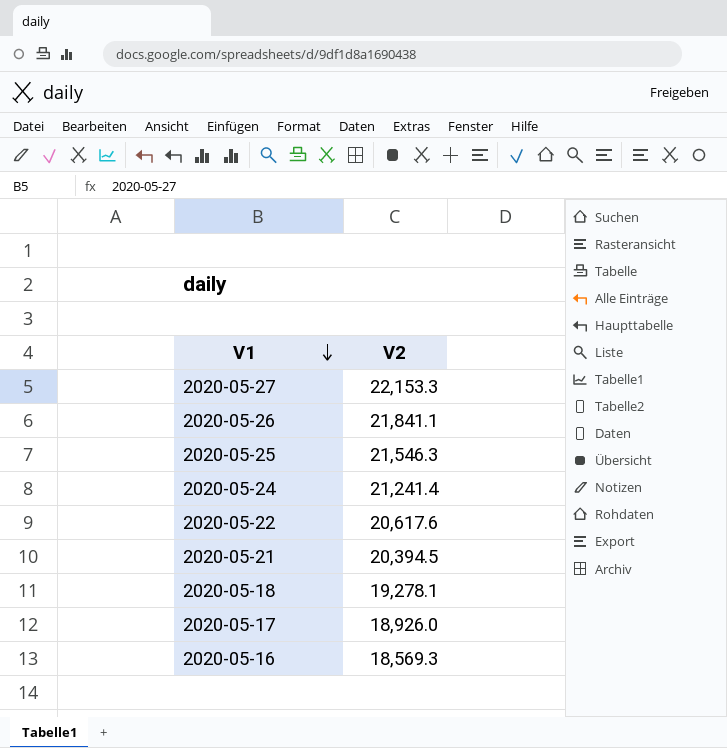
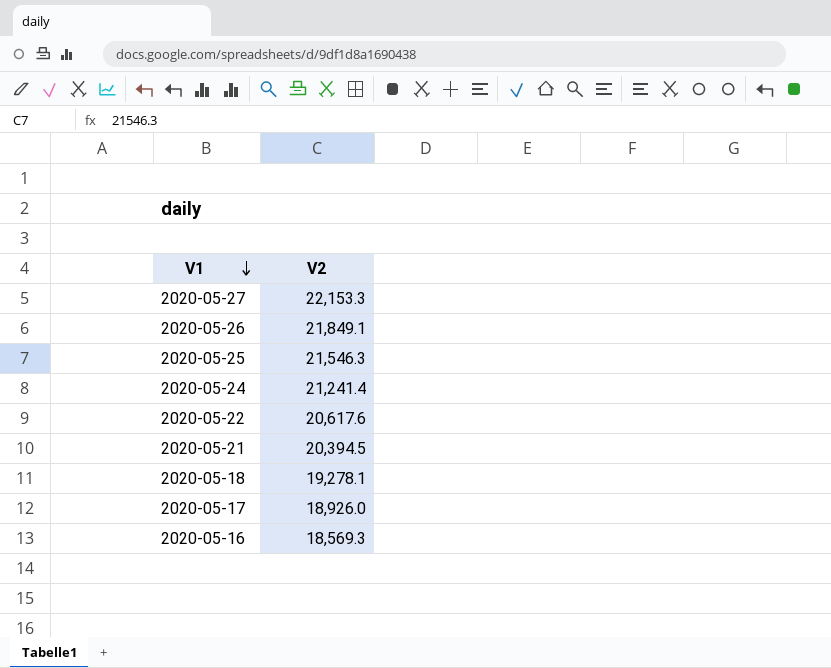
2020-05-26 | V2: 21,841.1 -> 21,849.1

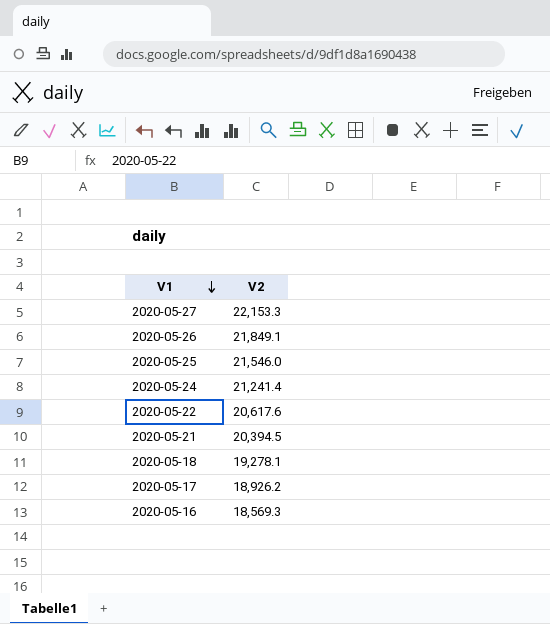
2020-05-25 | V2: 21,546.3 -> 21,546.0
2020-05-17 | V2: 18,926.0 -> 18,926.2

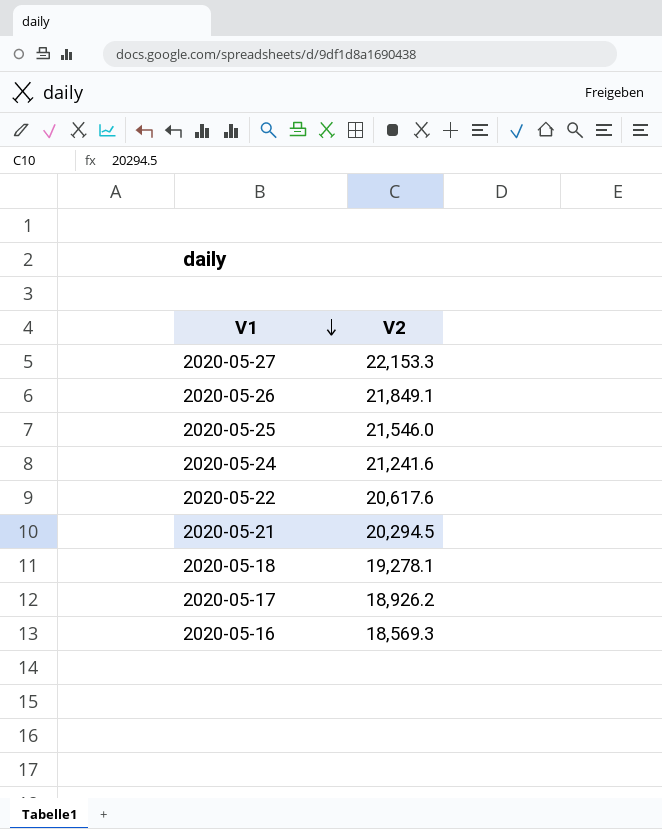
2020-05-24 | V2: 21,241.4 -> 21,241.6
2020-05-21 | V2: 20,394.5 -> 20,294.5

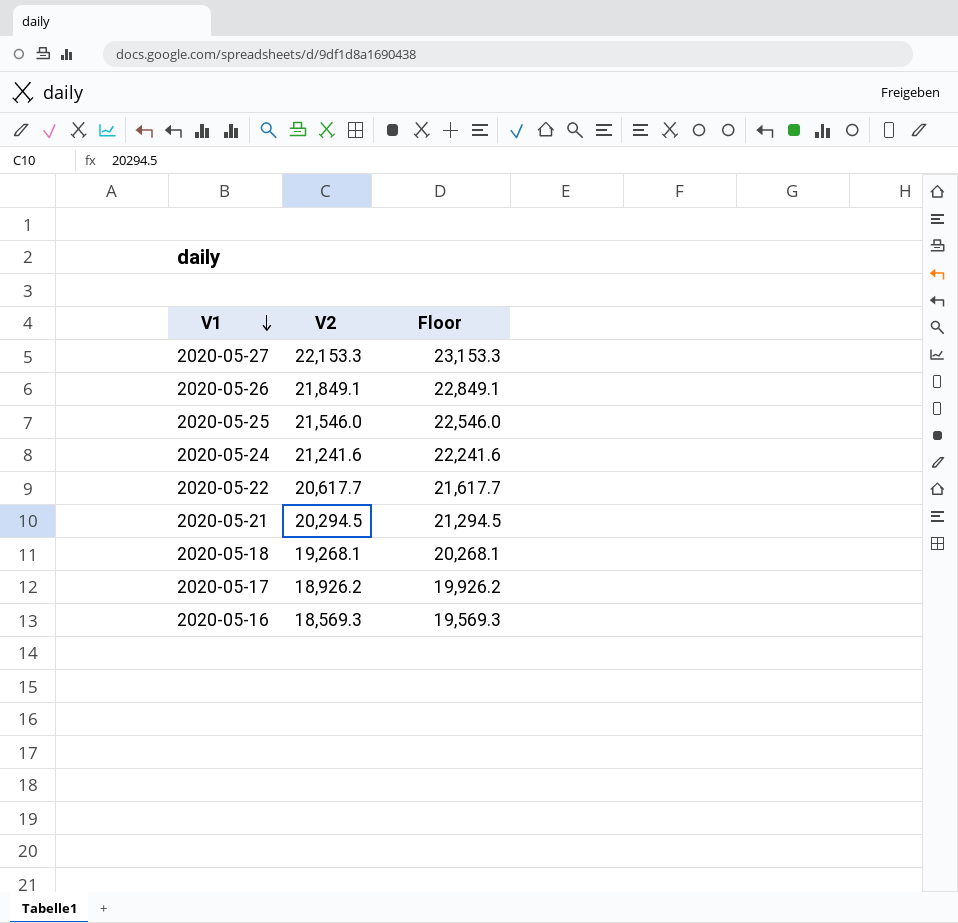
column Floor | formula: none -> [V2] + 1000
2020-05-22 | V2: 20,617.6 -> 20,617.7
2020-05-18 | V2: 19,278.1 -> 19,268.1

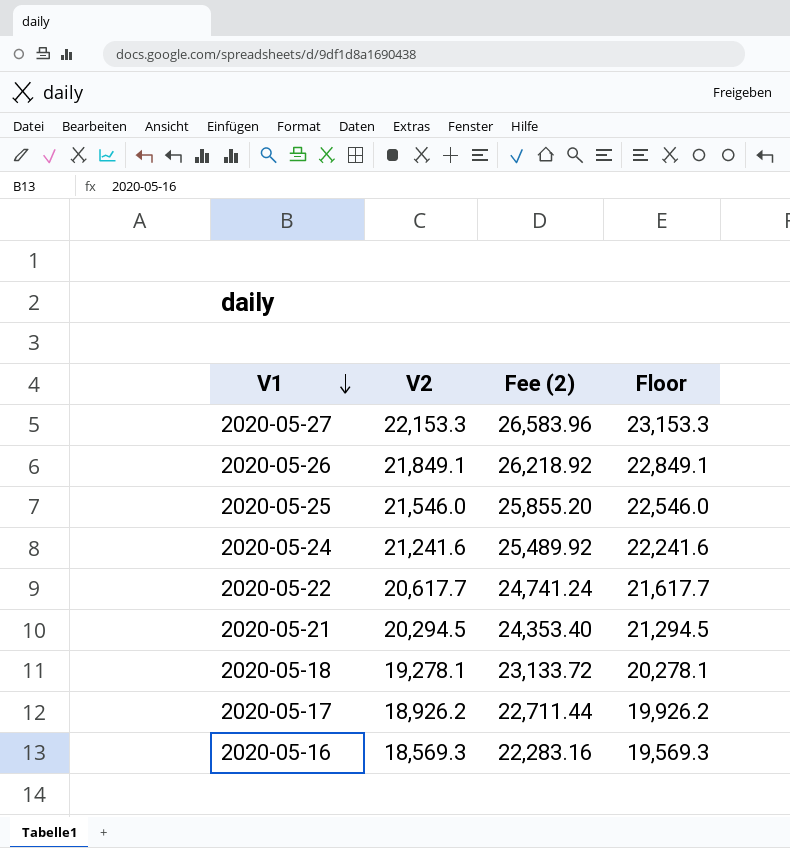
column Fee (2) | formula: none -> [V2] * 1.2
2020-05-18 | V2: 19,268.1 -> 19,278.1
2020-05-18 | Floor: 20,268.1 -> 20,278.1

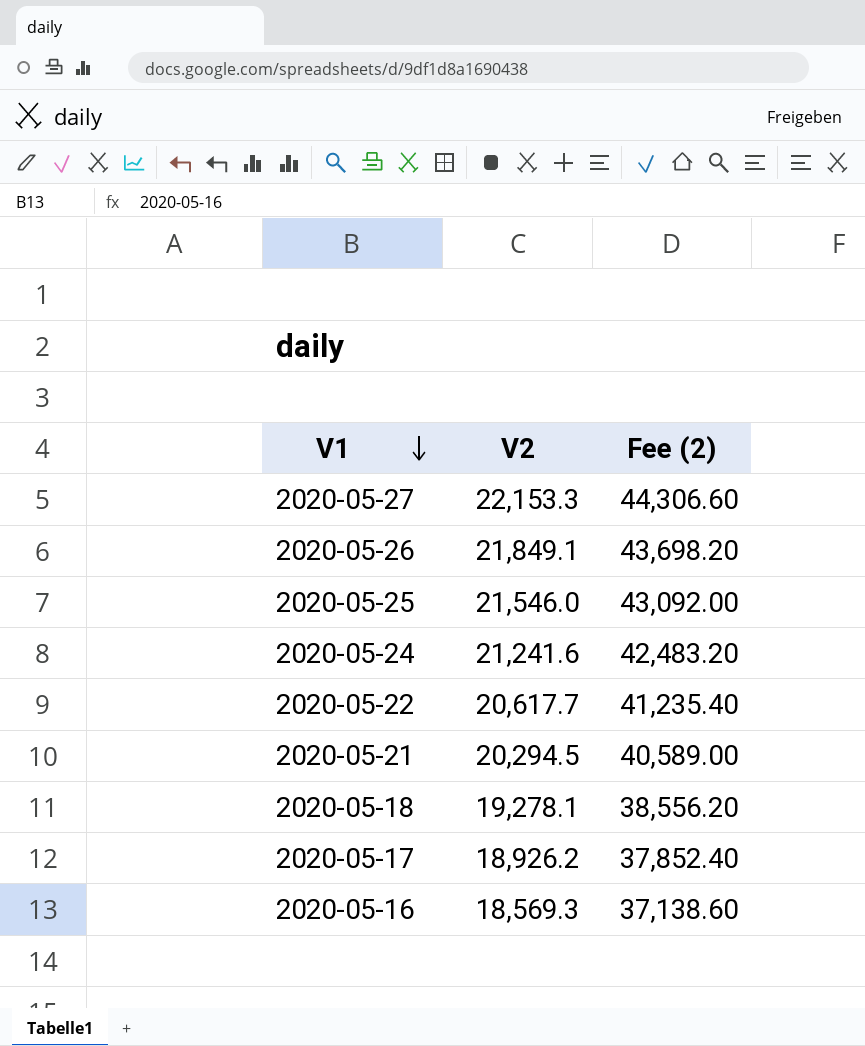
column Floor | formula: [V2] + 1000 -> none
column Fee (2) | formula: [V2] * 1.2 -> [V2] * 2

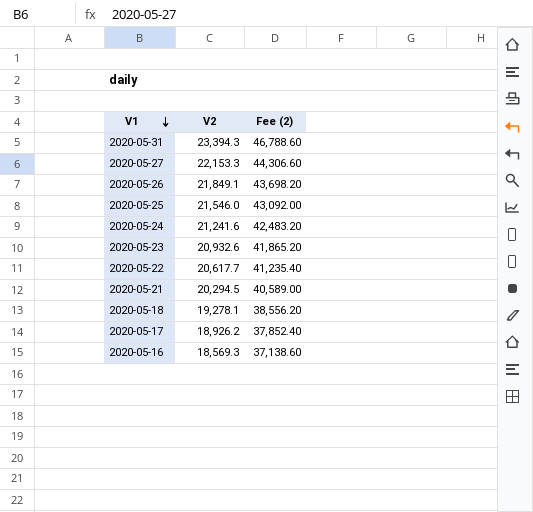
row 2020-05-31: none -> 23,394.3 | 46,788.60
row 2020-05-23: none -> 20,932.6 | 41,865.20

